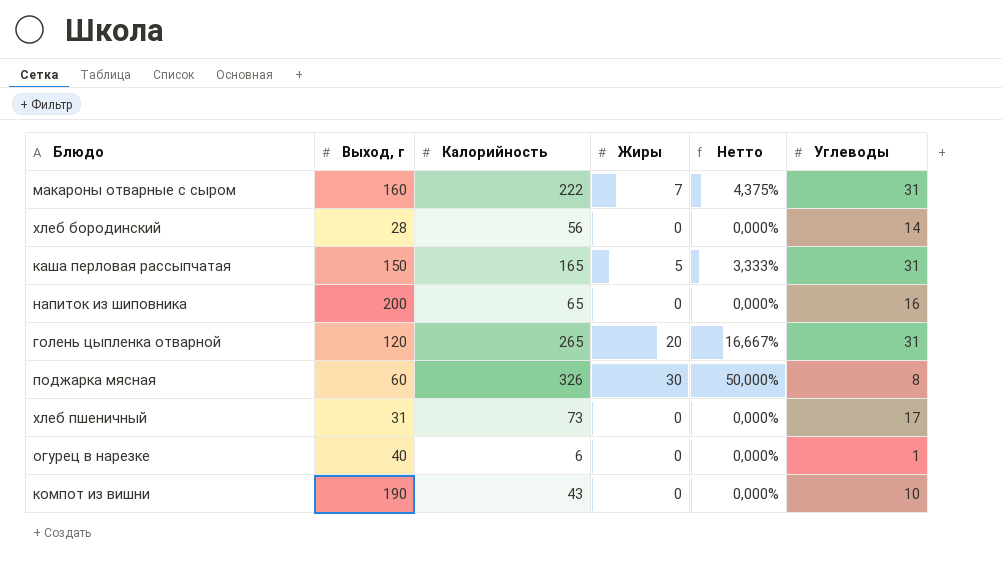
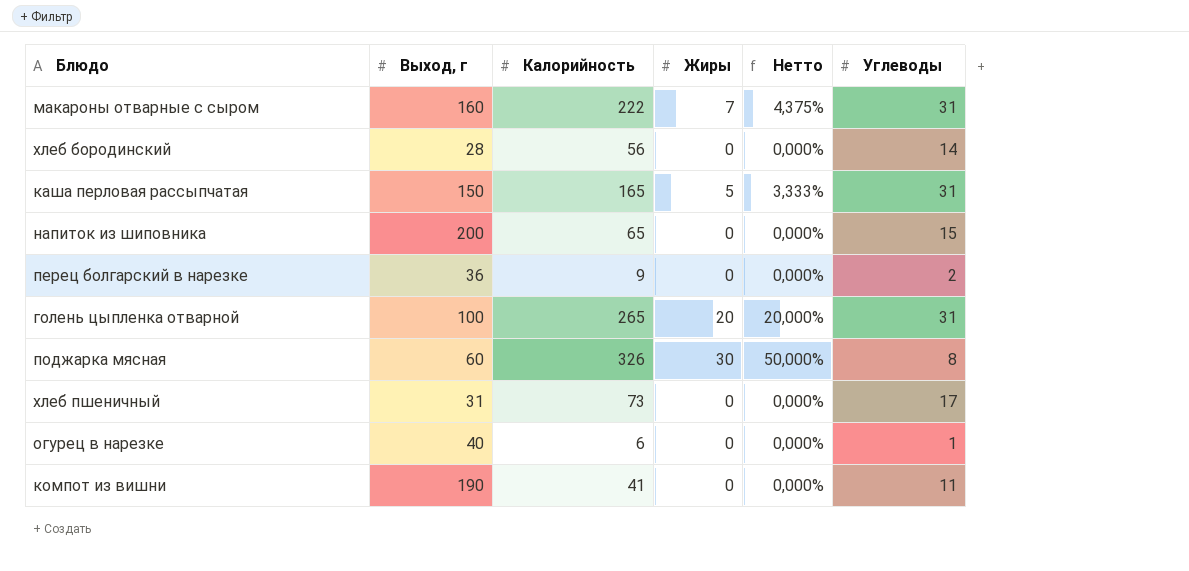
напиток из шиповника | Углеводы: 16 -> 15
row перец болгарский в нарезке: none -> 36 | 9 | 0 | 0,000% | 2
голень цыпленка отварной | Выход, г: 120 -> 100
голень цыпленка отварной | Нетто: 16,667% -> 20,000%
компот из вишни | Калорийность: 43 -> 41
компот из вишни | Углеводы: 10 -> 11

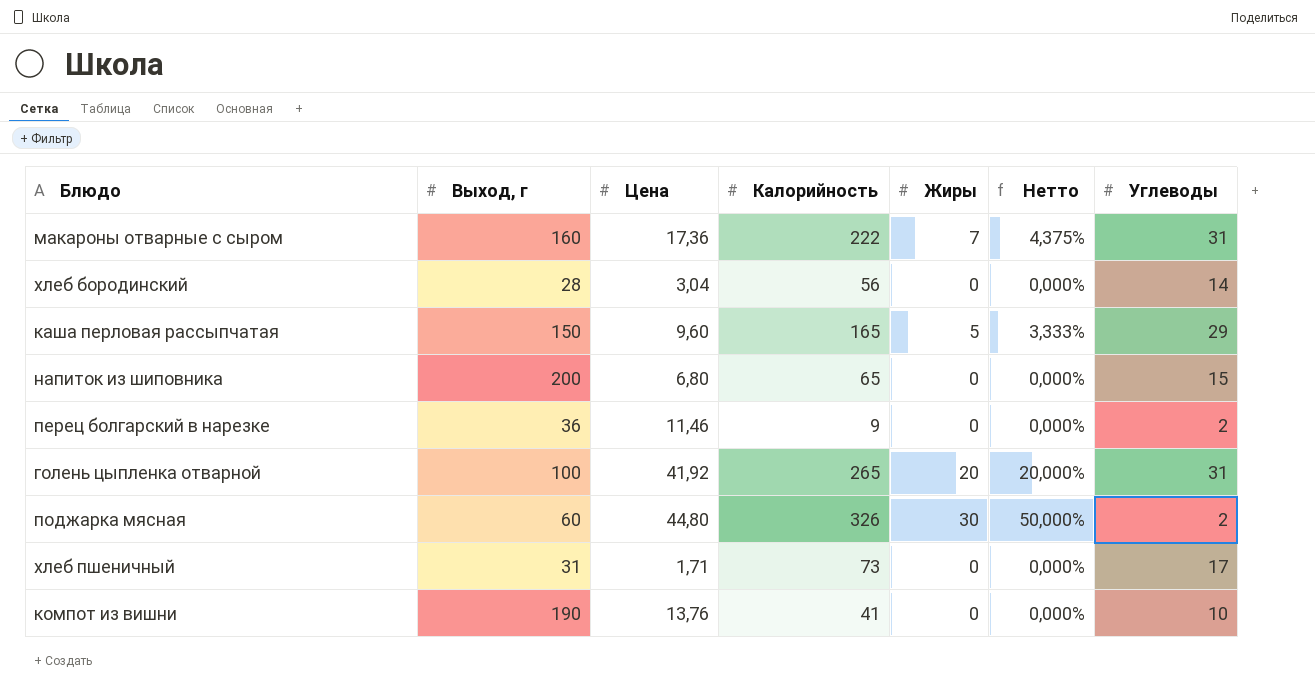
column Цена | position: none -> 3
row огурец в нарезке: 40 | 6 | 0 | 0,000% | 1 -> none
каша перловая рассыпчатая | Углеводы: 31 -> 29
поджарка мясная | Углеводы: 8 -> 2
компот из вишни | Углеводы: 11 -> 10

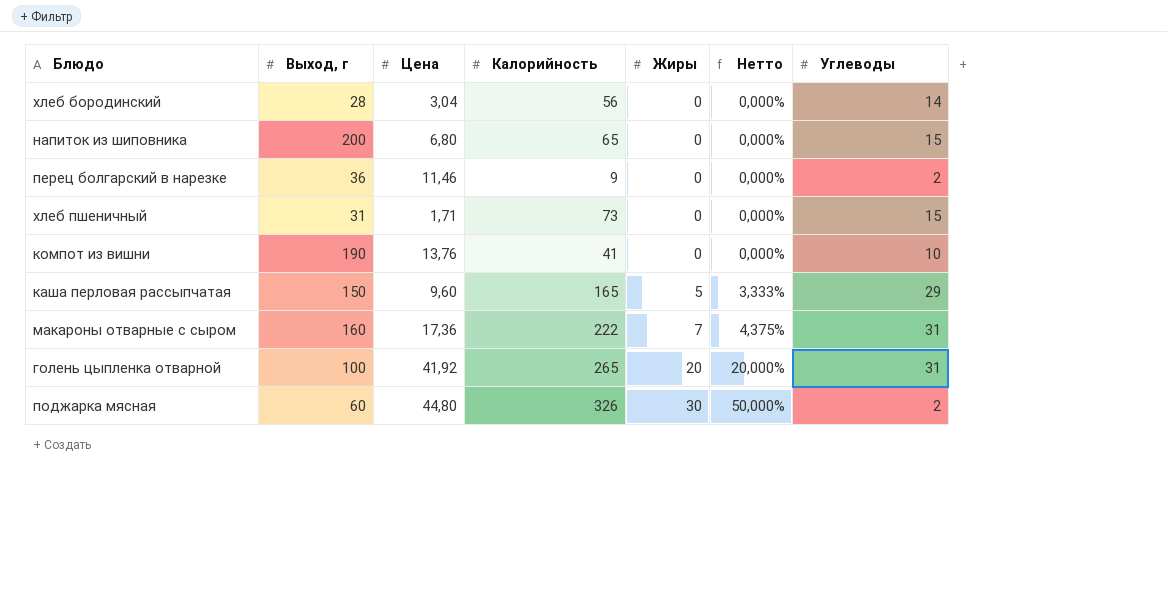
row order: none -> Жиры ascending
хлеб пшеничный | Углеводы: 17 -> 15

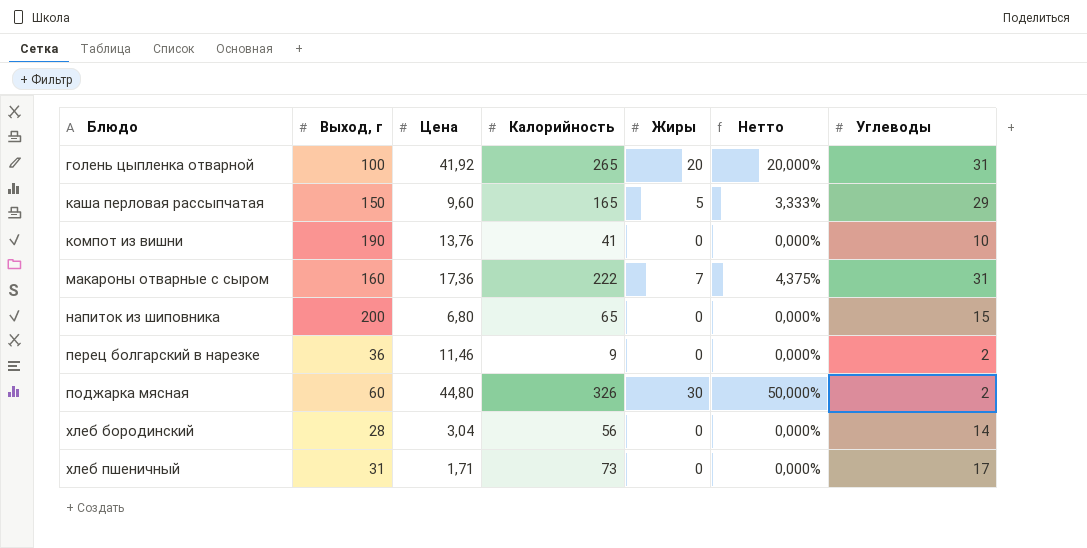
row order: Жиры ascending -> Блюдо ascending
хлеб пшеничный | Углеводы: 15 -> 17

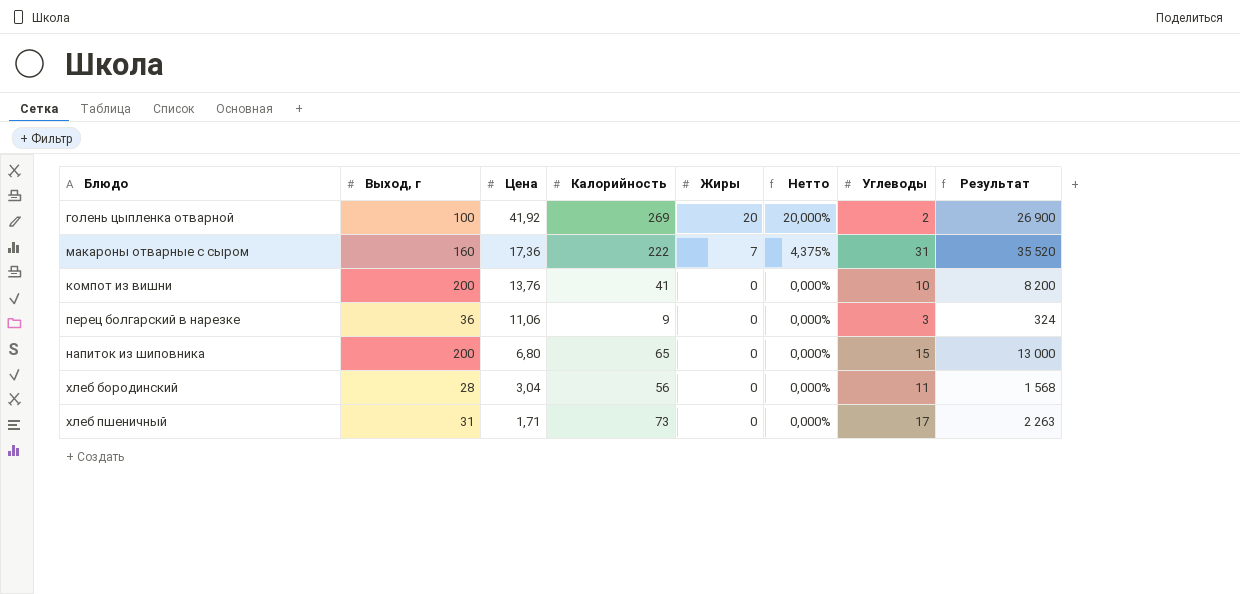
row order: Блюдо ascending -> Цена descending
column Результат | formula: none -> [Выход, г] * [Калорийность]
row каша перловая рассыпчатая: 150 | 9,60 | 165 | 5 | 3,333% | 29 -> none
row поджарка мясная: 60 | 44,80 | 326 | 30 | 50,000% | 2 -> none
голень цыпленка отварной | Калорийность: 265 -> 269
голень цыпленка отварной | Углеводы: 31 -> 2
компот из вишни | Выход, г: 190 -> 200
перец болгарский в нарезке | Цена: 11,46 -> 11,06
перец болгарский в нарезке | Углеводы: 2 -> 3
хлеб бородинский | Углеводы: 14 -> 11

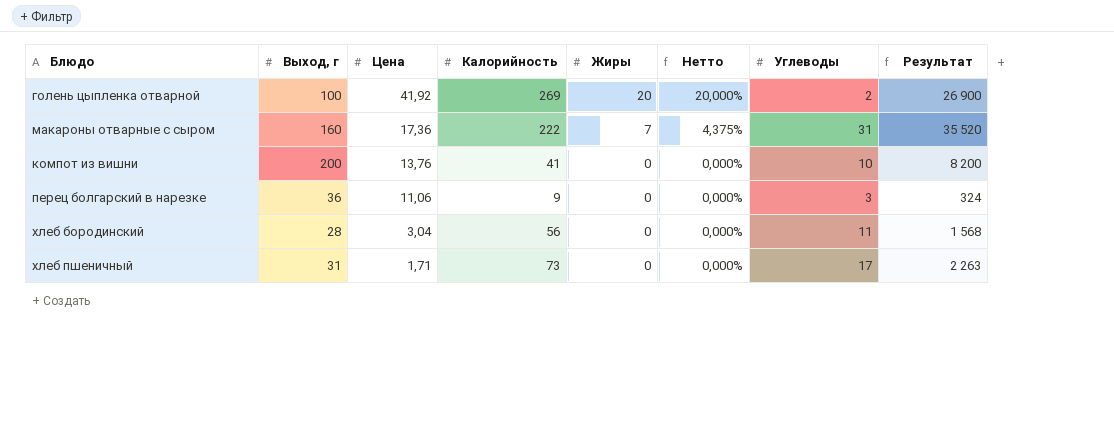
row напиток из шиповника: 200 | 6,80 | 65 | 0 | 0,000% | 15 | 13 000 -> none

